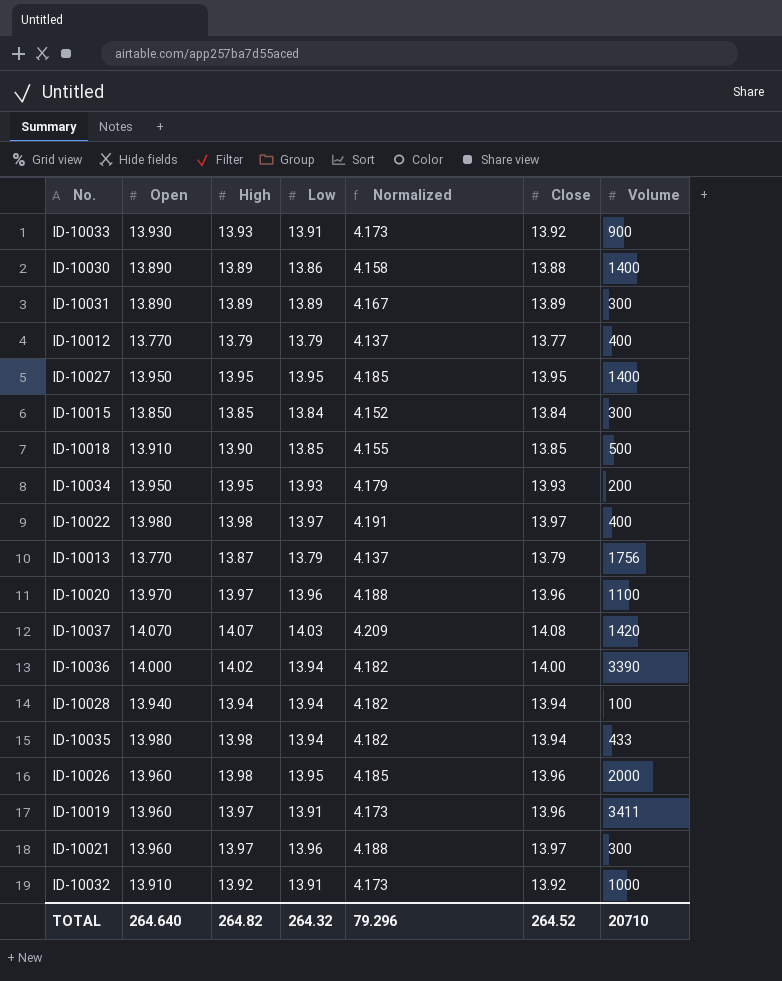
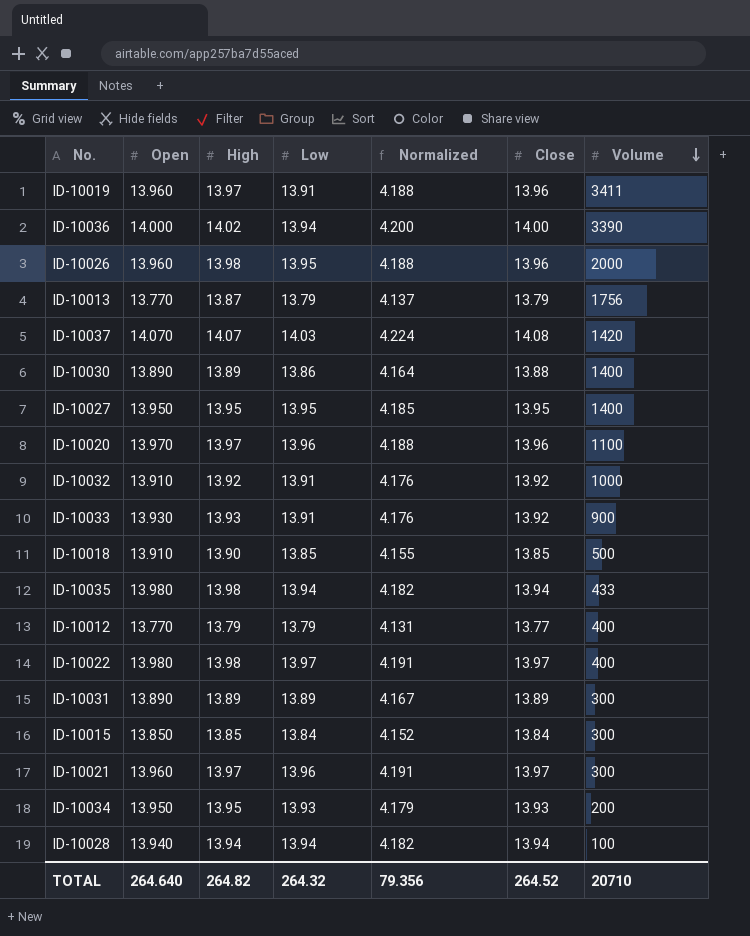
row order: none -> Volume descending
column Normalized | formula: [Low] * 0.3 -> [Close] * 0.3
TOTAL | Normalized: 79.296 -> 79.356

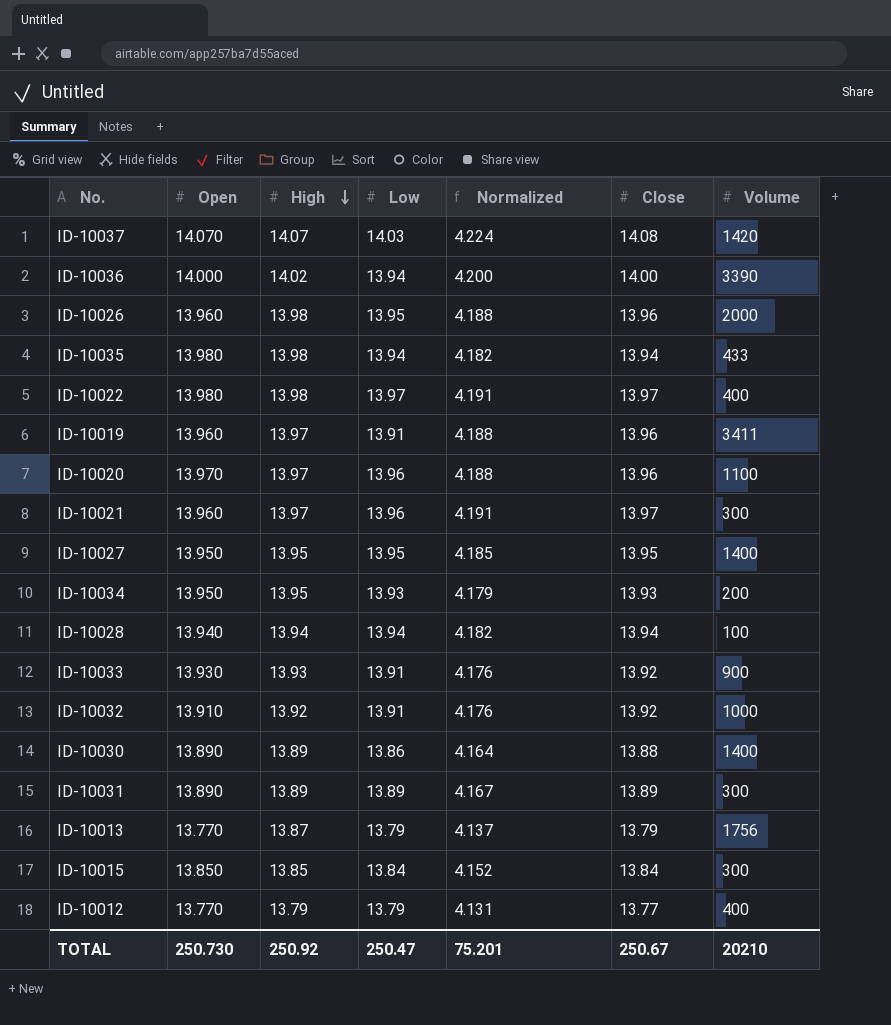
row order: Volume descending -> High descending
row ID-10018: 13.910 | 13.90 | 13.85 | 4.155 | 13.85 | 500 -> none
TOTAL | Open: 264.640 -> 250.730
TOTAL | High: 264.82 -> 250.92
TOTAL | Low: 264.32 -> 250.47
TOTAL | Normalized: 79.356 -> 75.201
TOTAL | Close: 264.52 -> 250.67
TOTAL | Volume: 20710 -> 20210

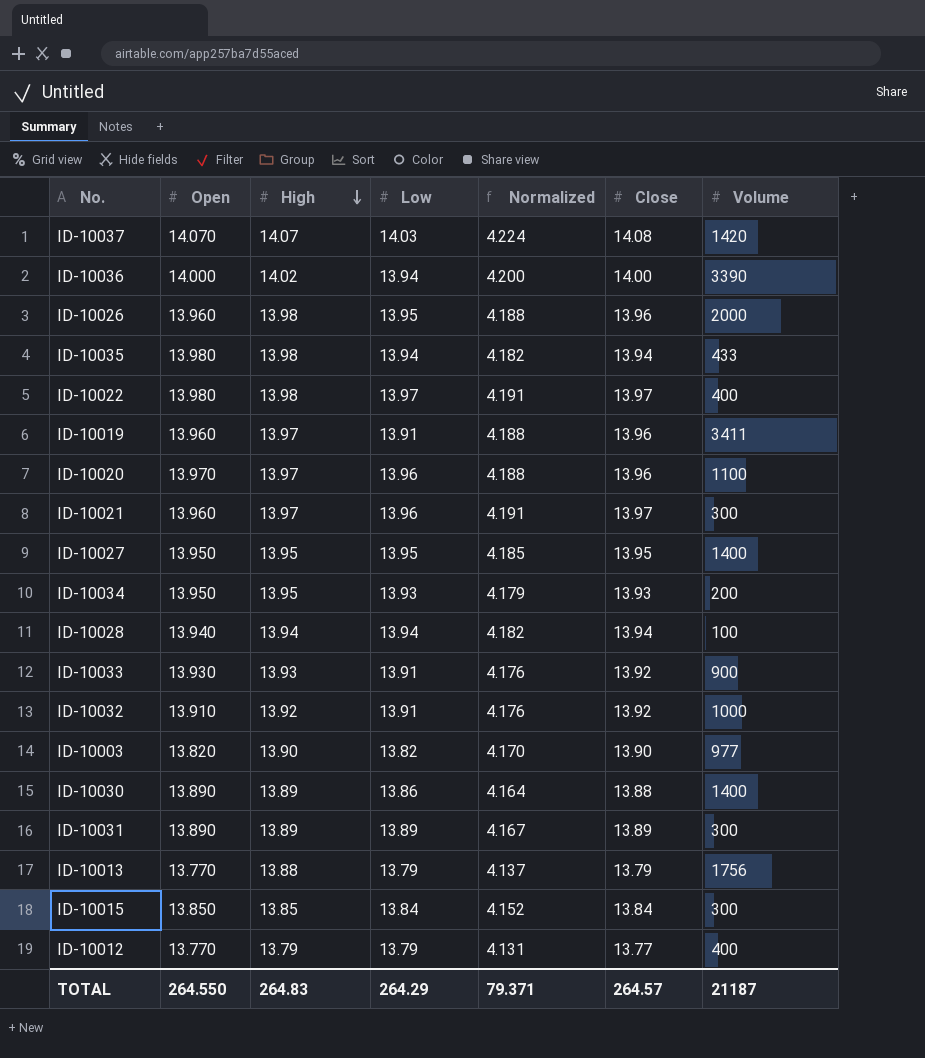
row ID-10003: none -> 13.820 | 13.90 | 13.82 | 4.170 | 13.90 | 977
ID-10013 | High: 13.87 -> 13.88
TOTAL | Open: 250.730 -> 264.550
TOTAL | High: 250.92 -> 264.83
TOTAL | Low: 250.47 -> 264.29
TOTAL | Normalized: 75.201 -> 79.371
TOTAL | Close: 250.67 -> 264.57
TOTAL | Volume: 20210 -> 21187

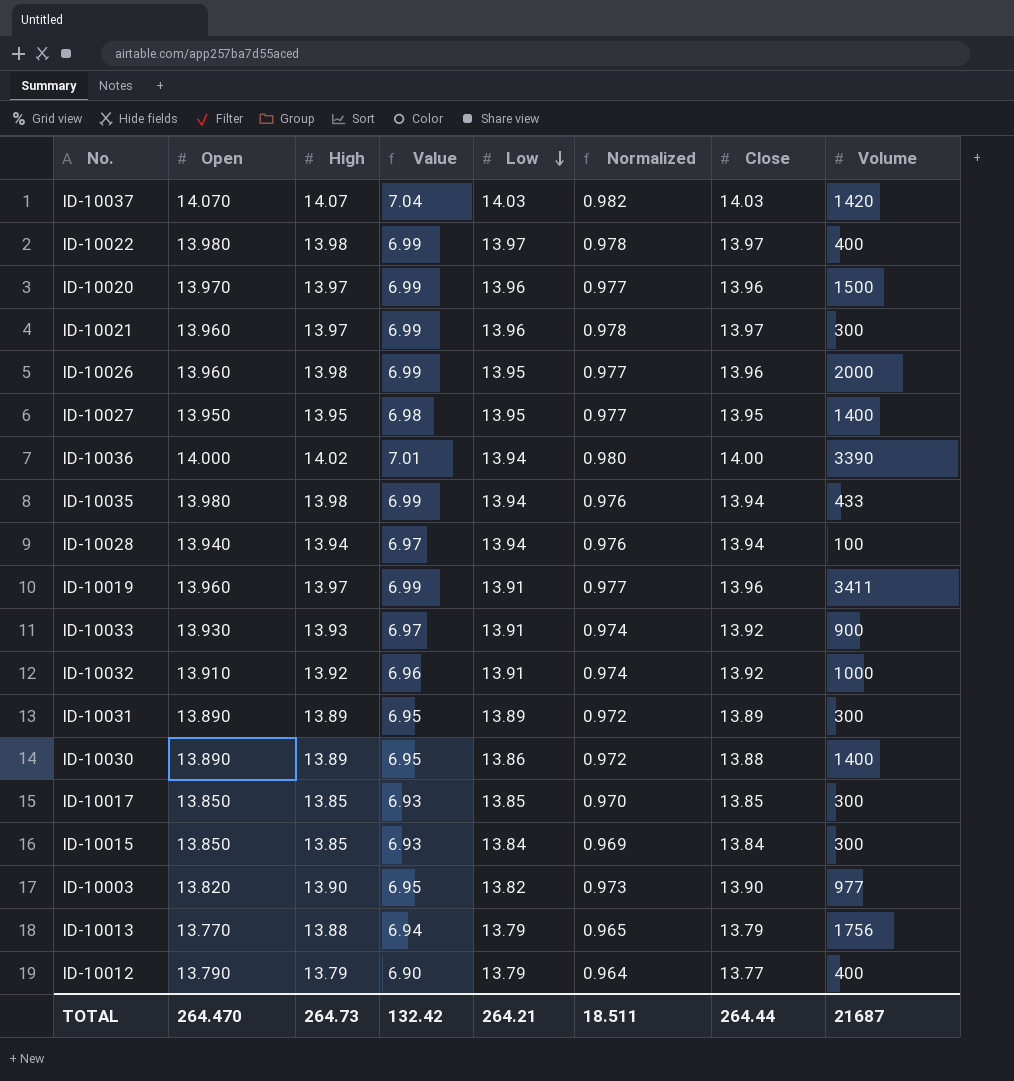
row order: High descending -> Low descending
column Value | formula: none -> [High] * 0.5
column Normalized | formula: [Close] * 0.3 -> [Close] * 0.07
row ID-10034: 13.950 | 13.95 | 13.93 | 4.179 | 13.93 | 200 -> none
ID-10037 | Close: 14.08 -> 14.03
ID-10020 | Volume: 1100 -> 1500
row ID-10017: none -> 13.850 | 13.85 | 6.93 | 13.85 | 0.970 | 13.85 | 300
ID-10012 | Open: 13.770 -> 13.790
TOTAL | Open: 264.550 -> 264.470
TOTAL | High: 264.83 -> 264.73
TOTAL | Low: 264.29 -> 264.21
TOTAL | Normalized: 79.371 -> 18.511
TOTAL | Close: 264.57 -> 264.44
TOTAL | Volume: 21187 -> 21687

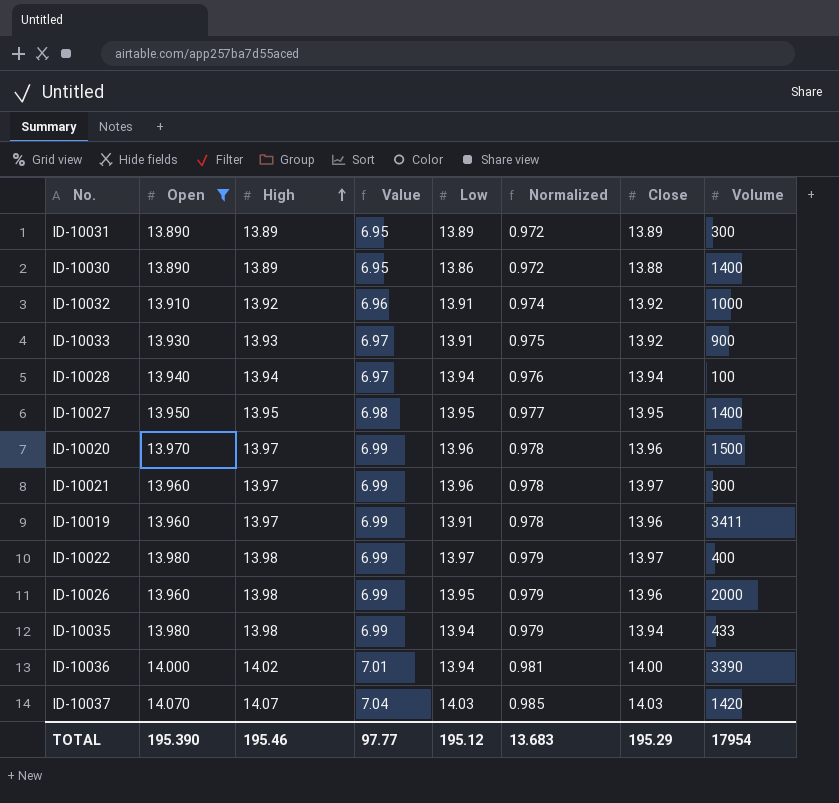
filter: none -> Open >= 13.890
row order: Low descending -> High ascending
column Normalized | formula: [Close] * 0.07 -> [High] * 0.07
TOTAL | Open: 264.470 -> 195.390
TOTAL | High: 264.73 -> 195.46
TOTAL | Value: 132.42 -> 97.77
TOTAL | Low: 264.21 -> 195.12
TOTAL | Normalized: 18.511 -> 13.683
TOTAL | Close: 264.44 -> 195.29
TOTAL | Volume: 21687 -> 17954

